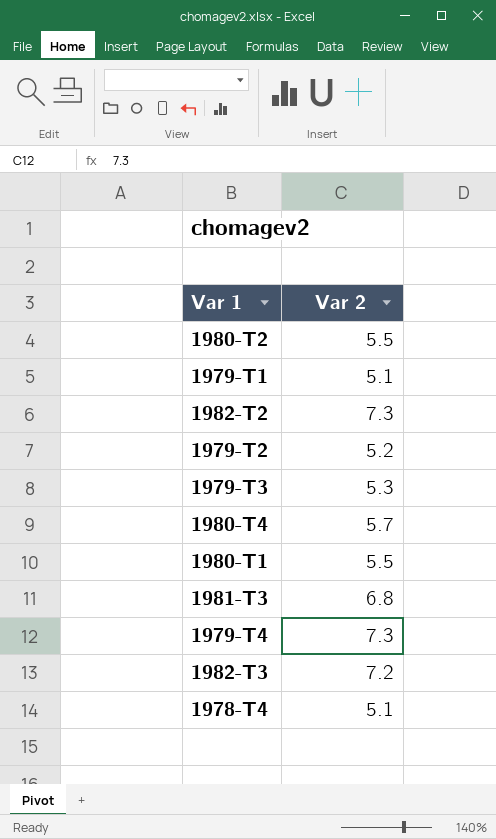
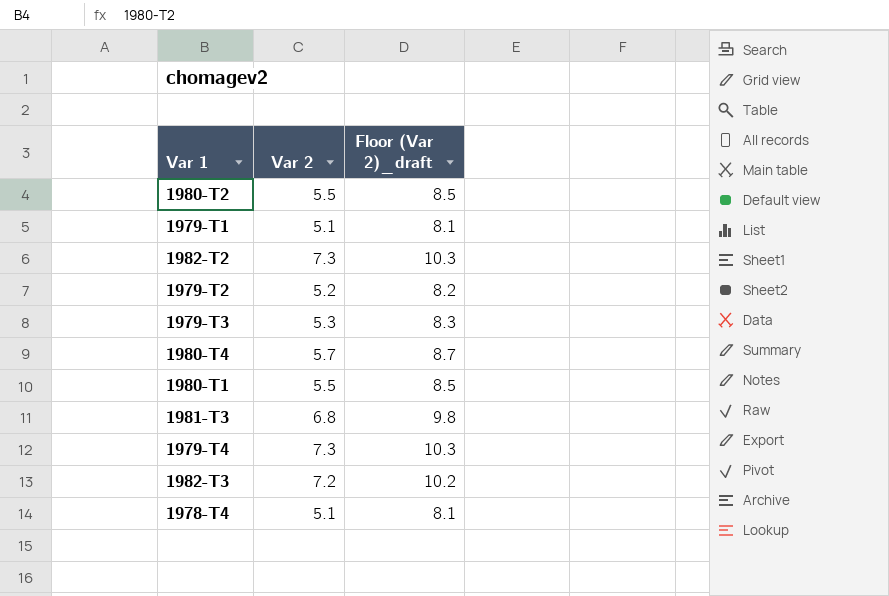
column Floor (Var 2)_draft | formula: none -> [Var 2] + 3

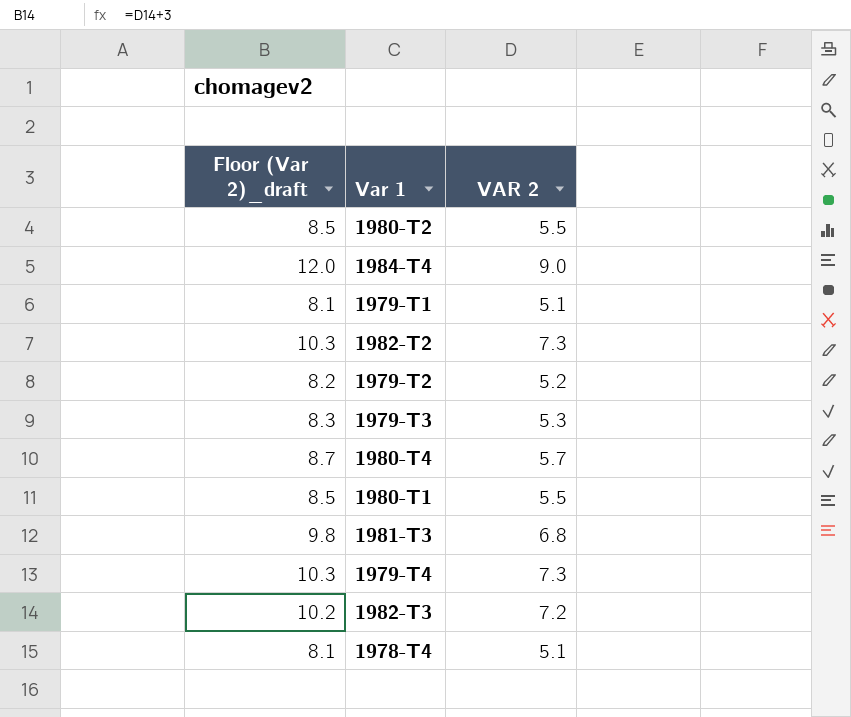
column Floor (Var 2)_draft | position: 3 -> 1
column name: Var 2 -> VAR 2
row 1984-T4: none -> 12.0 | 9.0

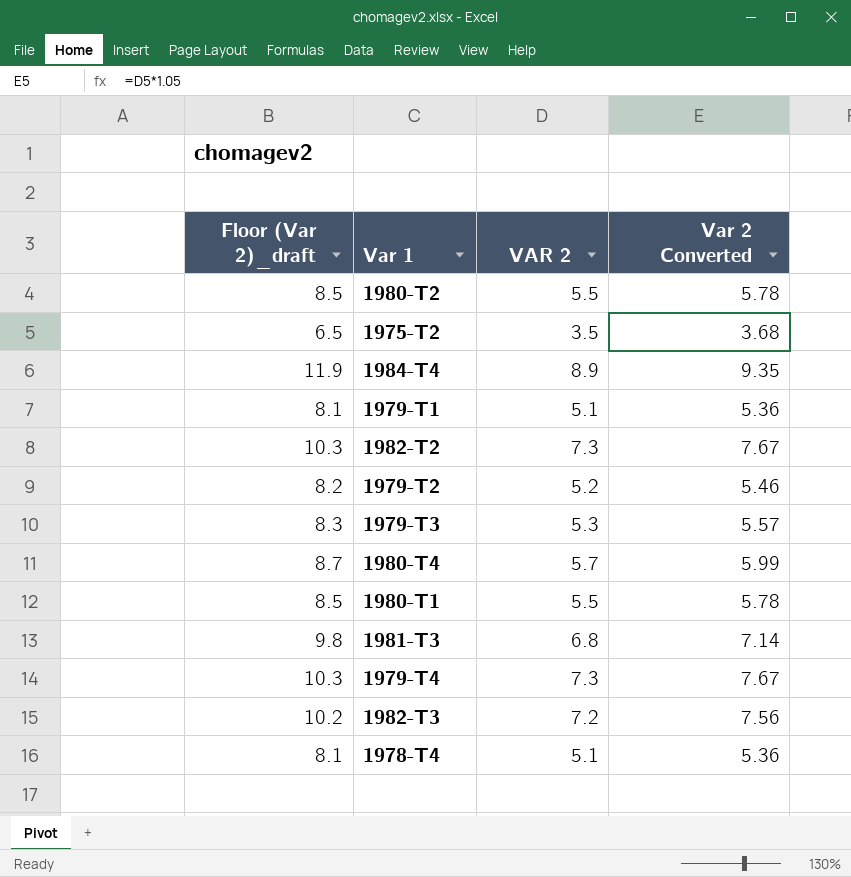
column Var 2 Converted | formula: none -> [VAR 2] * 1.05
row 1975-T2: none -> 6.5 | 3.5 | 3.68
1984-T4 | Floor (Var 2)_draft: 12.0 -> 11.9
1984-T4 | VAR 2: 9.0 -> 8.9

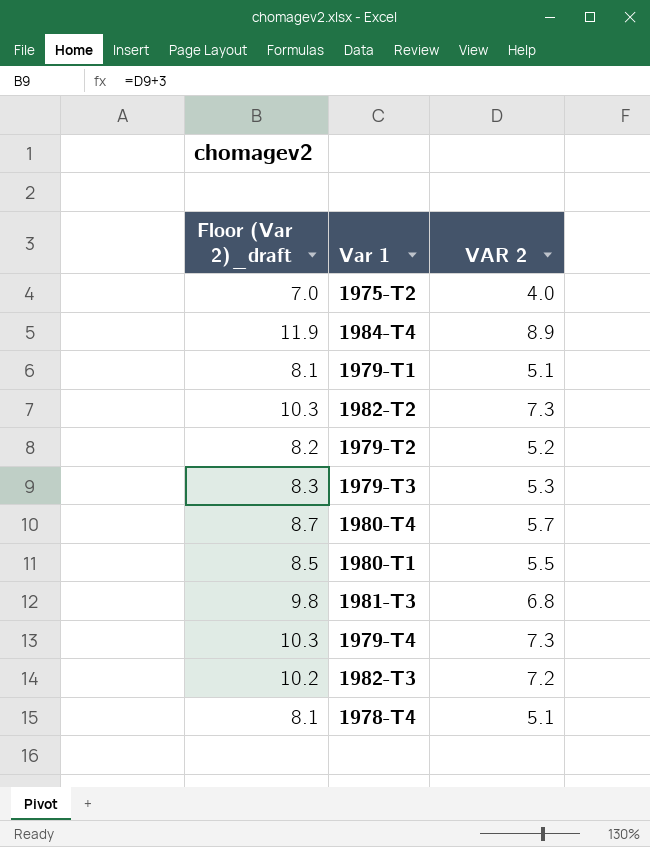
column Var 2 Converted | formula: [VAR 2] * 1.05 -> none
row 1980-T2: 8.5 | 5.5 | 5.78 -> none
1975-T2 | Floor (Var 2)_draft: 6.5 -> 7.0
1975-T2 | VAR 2: 3.5 -> 4.0

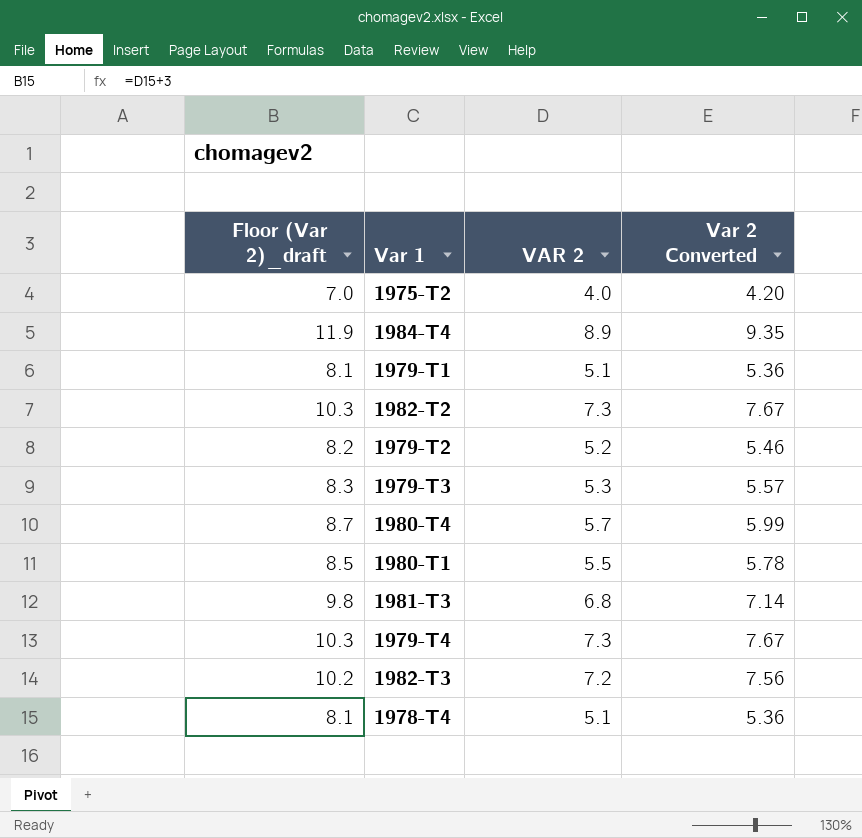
column Var 2 Converted | formula: none -> [VAR 2] * 1.05

